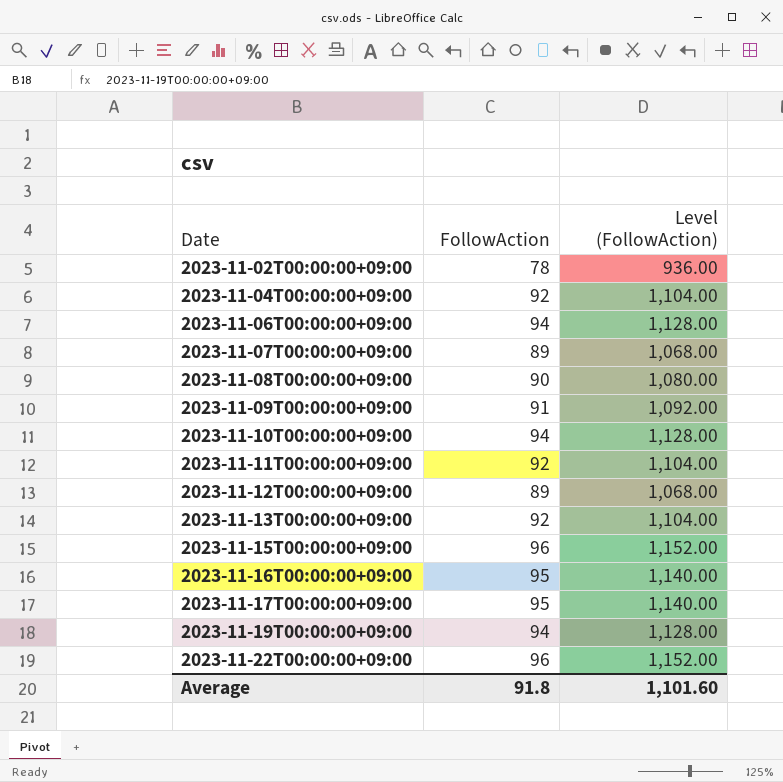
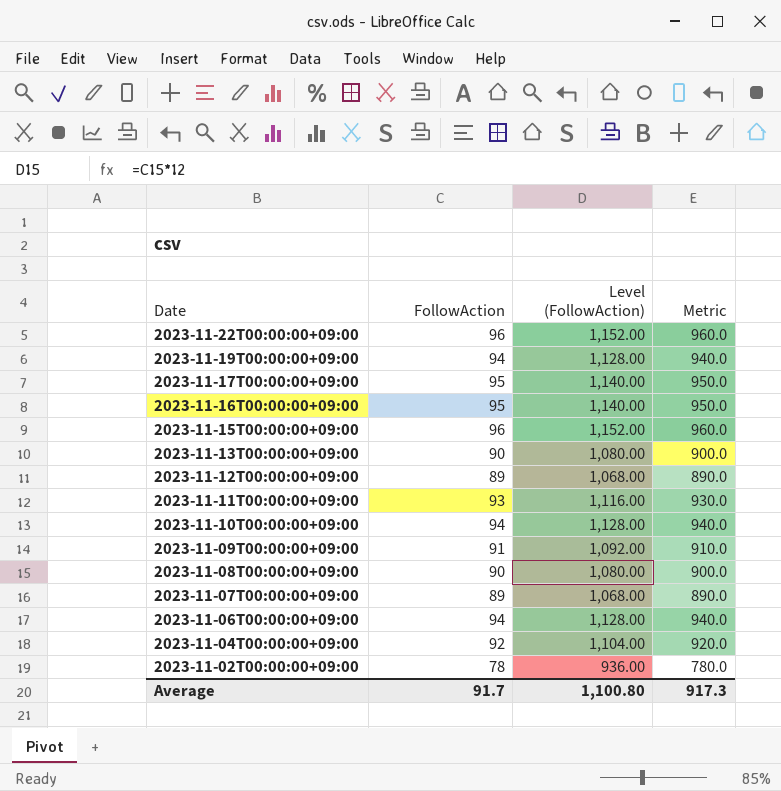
row order: Date ascending -> Date descending
column Metric | formula: none -> [FollowAction] * 10
2023-11-13T00:00:00+09:00 | FollowAction: 92 -> 90
2023-11-13T00:00:00+09:00 | Level (FollowAction): 1,104.00 -> 1,080.00
2023-11-11T00:00:00+09:00 | FollowAction: 92 -> 93
2023-11-11T00:00:00+09:00 | Level (FollowAction): 1,104.00 -> 1,116.00
Average | FollowAction: 91.8 -> 91.7
Average | Level (FollowAction): 1,101.60 -> 1,100.80

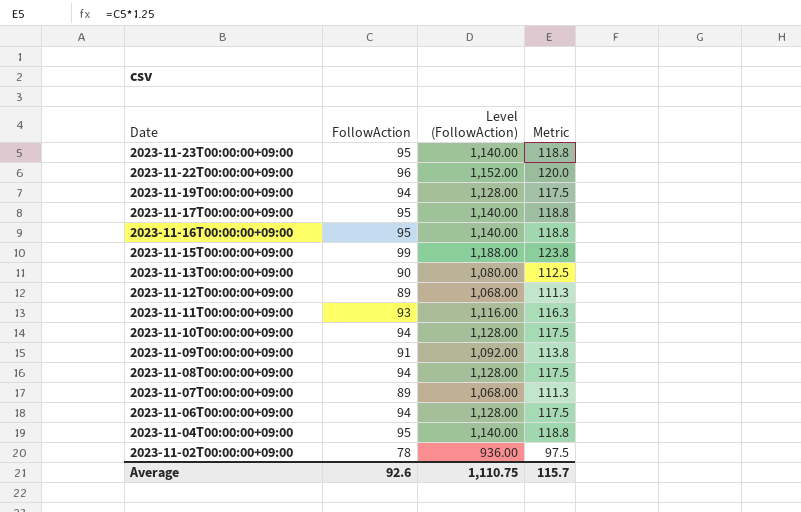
column Metric | formula: [FollowAction] * 10 -> [FollowAction] * 1.25
row 2023-11-23T00:00:00+09:00: none -> 95 | 1,140.00 | 118.8
2023-11-15T00:00:00+09:00 | FollowAction: 96 -> 99
2023-11-15T00:00:00+09:00 | Level (FollowAction): 1,152.00 -> 1,188.00
2023-11-08T00:00:00+09:00 | FollowAction: 90 -> 94
2023-11-08T00:00:00+09:00 | Level (FollowAction): 1,080.00 -> 1,128.00
2023-11-04T00:00:00+09:00 | FollowAction: 92 -> 95
2023-11-04T00:00:00+09:00 | Level (FollowAction): 1,104.00 -> 1,140.00
Average | FollowAction: 91.7 -> 92.6
Average | Level (FollowAction): 1,100.80 -> 1,110.75
Average | Metric: 917.3 -> 115.7

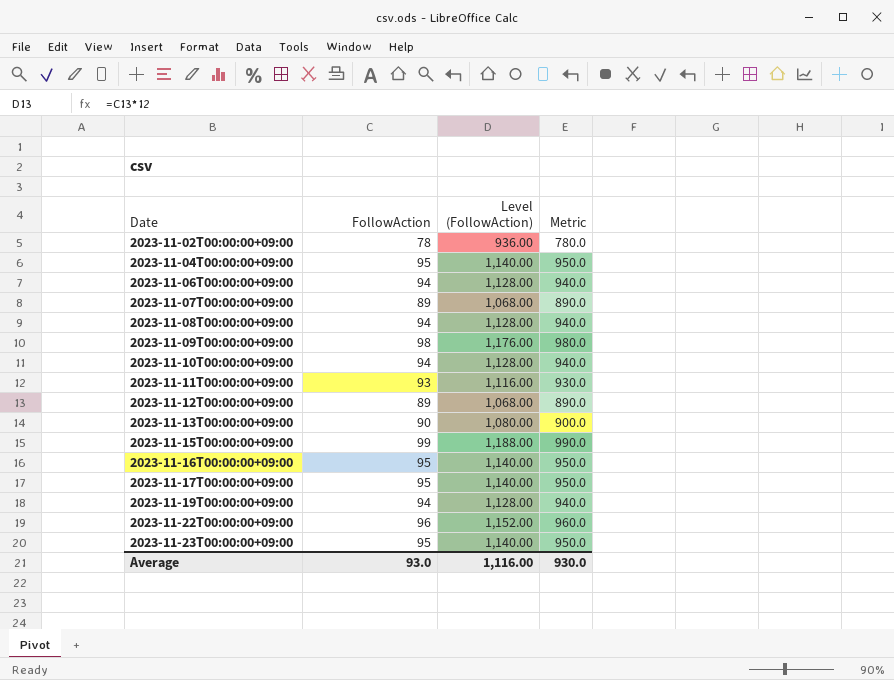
row order: Date descending -> Date ascending
column Metric | formula: [FollowAction] * 1.25 -> [FollowAction] * 10
2023-11-09T00:00:00+09:00 | FollowAction: 91 -> 98
2023-11-09T00:00:00+09:00 | Level (FollowAction): 1,092.00 -> 1,176.00
Average | FollowAction: 92.6 -> 93.0
Average | Level (FollowAction): 1,110.75 -> 1,116.00
Average | Metric: 115.7 -> 930.0

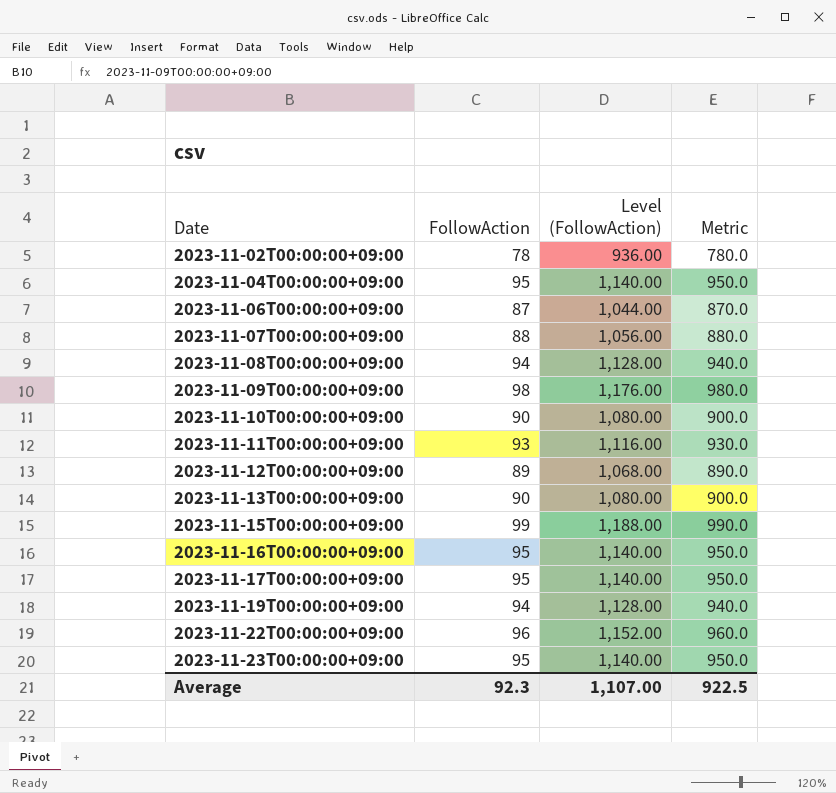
2023-11-06T00:00:00+09:00 | FollowAction: 94 -> 87
2023-11-06T00:00:00+09:00 | Level (FollowAction): 1,128.00 -> 1,044.00
2023-11-06T00:00:00+09:00 | Metric: 940.0 -> 870.0
2023-11-07T00:00:00+09:00 | FollowAction: 89 -> 88
2023-11-07T00:00:00+09:00 | Level (FollowAction): 1,068.00 -> 1,056.00
2023-11-07T00:00:00+09:00 | Metric: 890.0 -> 880.0
2023-11-10T00:00:00+09:00 | FollowAction: 94 -> 90
2023-11-10T00:00:00+09:00 | Level (FollowAction): 1,128.00 -> 1,080.00
2023-11-10T00:00:00+09:00 | Metric: 940.0 -> 900.0
Average | FollowAction: 93.0 -> 92.3
Average | Level (FollowAction): 1,116.00 -> 1,107.00
Average | Metric: 930.0 -> 922.5

